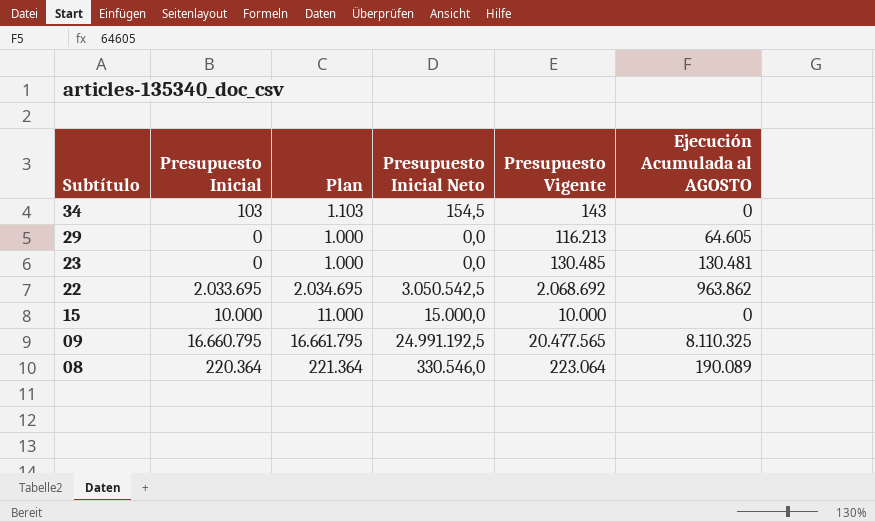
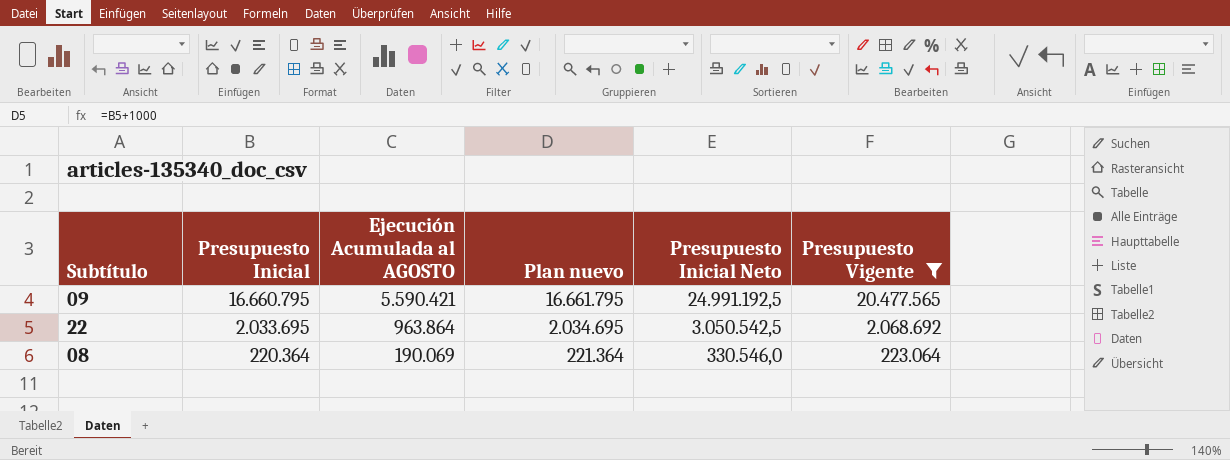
filter: none -> Presupuesto Vigente >= 223.064
row order: Subtítulo descending -> Presupuesto Inicial descending
column Ejecución Acumulada al AGOSTO | position: 6 -> 3
column name: Plan -> Plan nuevo
09 | Ejecución Acumulada al AGOSTO: 8.110.325 -> 5.590.421
22 | Ejecución Acumulada al AGOSTO: 963.862 -> 963.864
08 | Ejecución Acumulada al AGOSTO: 190.089 -> 190.069

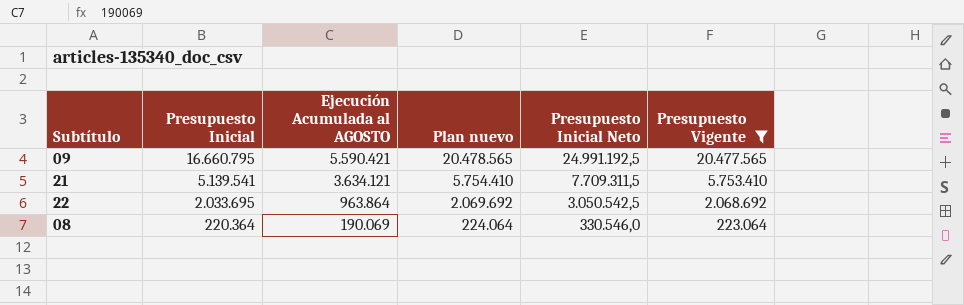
column Plan nuevo | formula: [Presupuesto Inicial] + 1000 -> [Presupuesto Vigente] + 1000
row 21: none -> 5.139.541 | 3.634.121 | 5.754.410 | 7.709.311,5 | 5.753.410

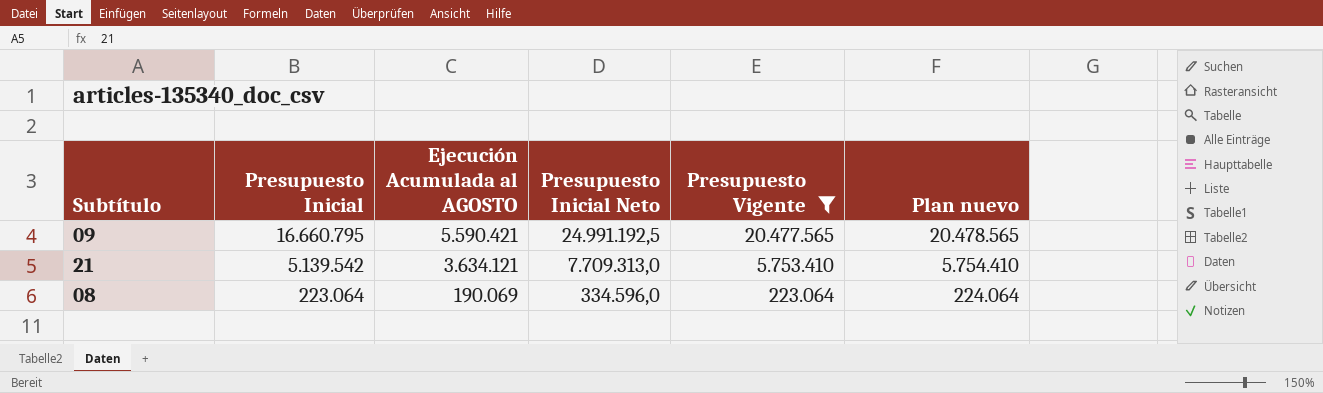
column Plan nuevo | position: 4 -> 6
row 22: 2.033.695 | 963.864 | 2.069.692 | 3.050.542,5 | 2.068.692 -> none
21 | Presupuesto Inicial: 5.139.541 -> 5.139.542
21 | Presupuesto Inicial Neto: 7.709.311,5 -> 7.709.313,0
08 | Presupuesto Inicial: 220.364 -> 223.064
08 | Presupuesto Inicial Neto: 330.546,0 -> 334.596,0

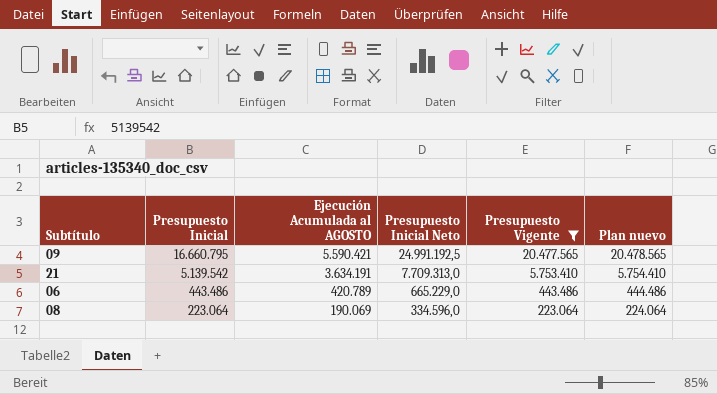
21 | Ejecución Acumulada al AGOSTO: 3.634.121 -> 3.634.191
row 06: none -> 443.486 | 420.789 | 665.229,0 | 443.486 | 444.486

